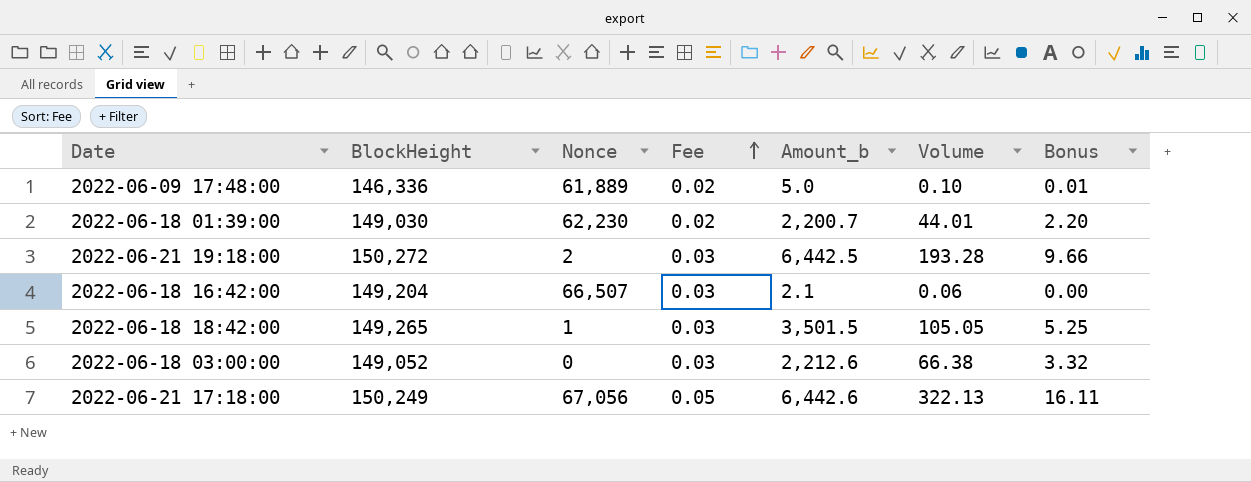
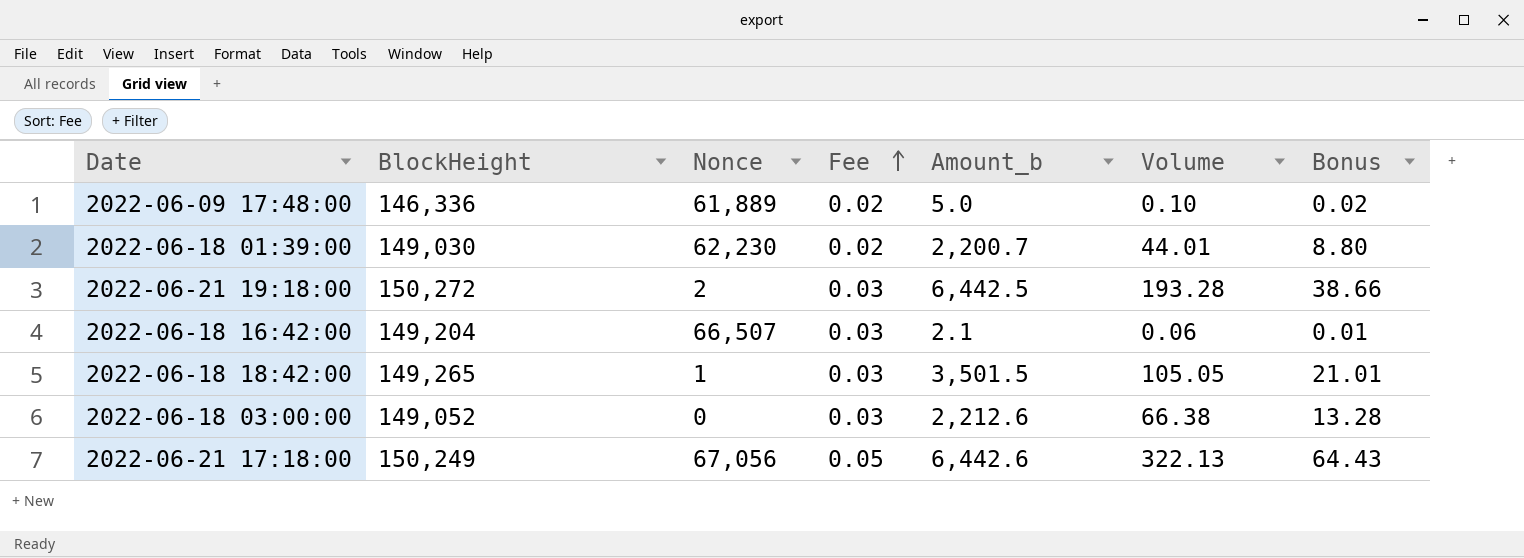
column Bonus | formula: [Volume] * 0.05 -> [Volume] * 0.2

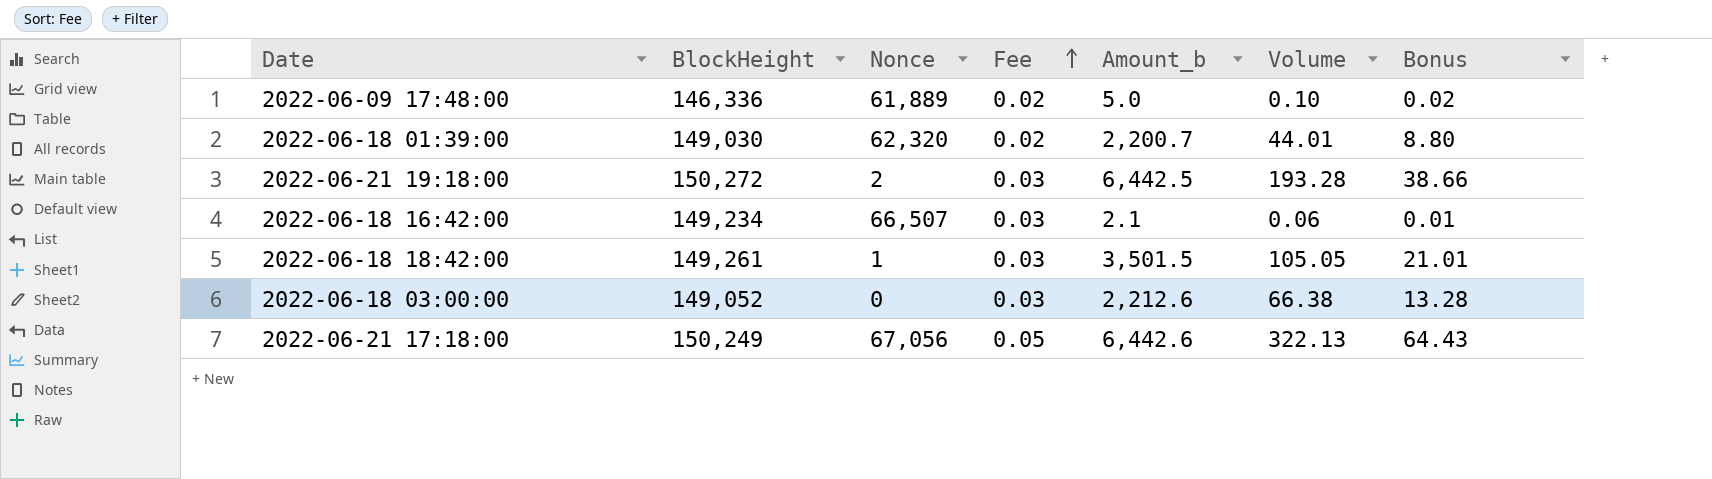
2022-06-18 01:39:00 | Nonce: 62,230 -> 62,320
2022-06-18 16:42:00 | BlockHeight: 149,204 -> 149,234
2022-06-18 18:42:00 | BlockHeight: 149,265 -> 149,261

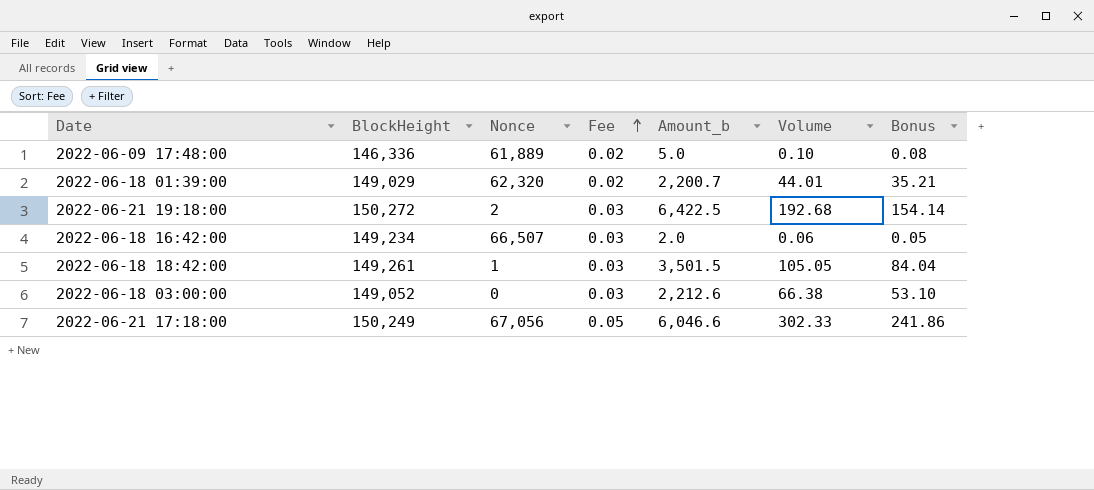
column Bonus | formula: [Volume] * 0.2 -> [Volume] * 0.8
2022-06-18 01:39:00 | BlockHeight: 149,030 -> 149,029
2022-06-21 19:18:00 | Amount_b: 6,442.5 -> 6,422.5
2022-06-21 19:18:00 | Volume: 193.28 -> 192.68
2022-06-18 16:42:00 | Amount_b: 2.1 -> 2.0
2022-06-21 17:18:00 | Amount_b: 6,442.6 -> 6,046.6
2022-06-21 17:18:00 | Volume: 322.13 -> 302.33

